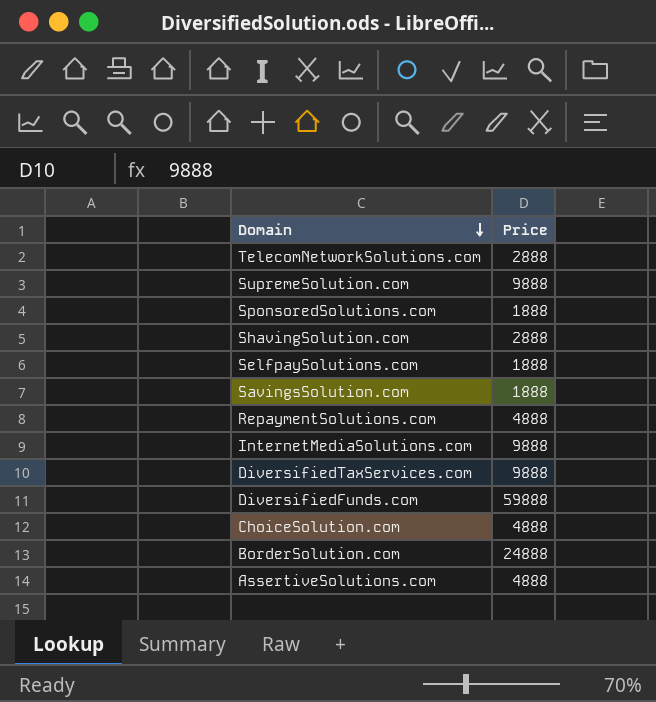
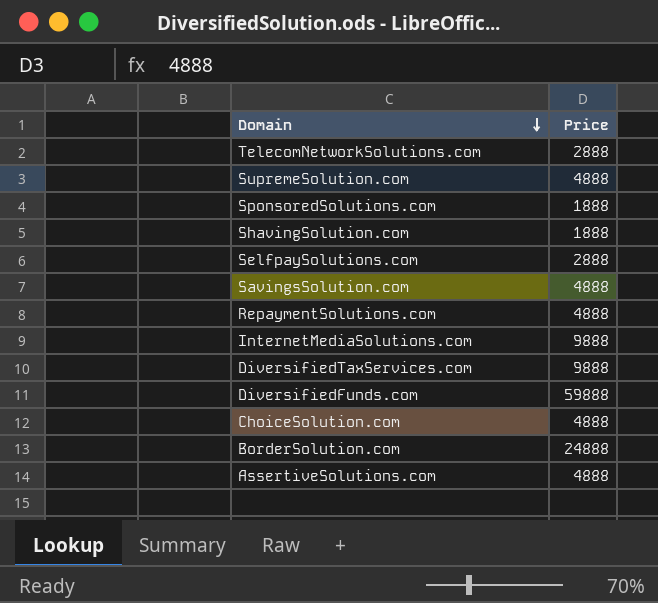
SupremeSolution.com | Price: 9888 -> 4888
ShavingSolution.com | Price: 2888 -> 1888
SelfpaySolutions.com | Price: 1888 -> 2888
SavingsSolution.com | Price: 1888 -> 4888

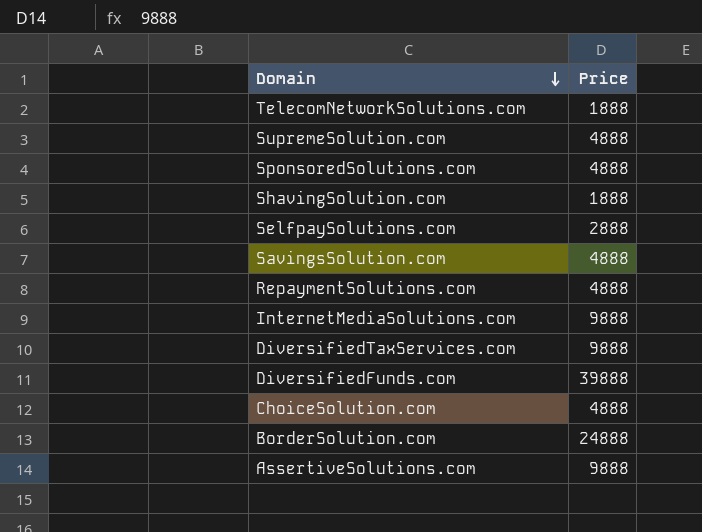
TelecomNetworkSolutions.com | Price: 2888 -> 1888
SponsoredSolutions.com | Price: 1888 -> 4888
DiversifiedFunds.com | Price: 59888 -> 39888
AssertiveSolutions.com | Price: 4888 -> 9888

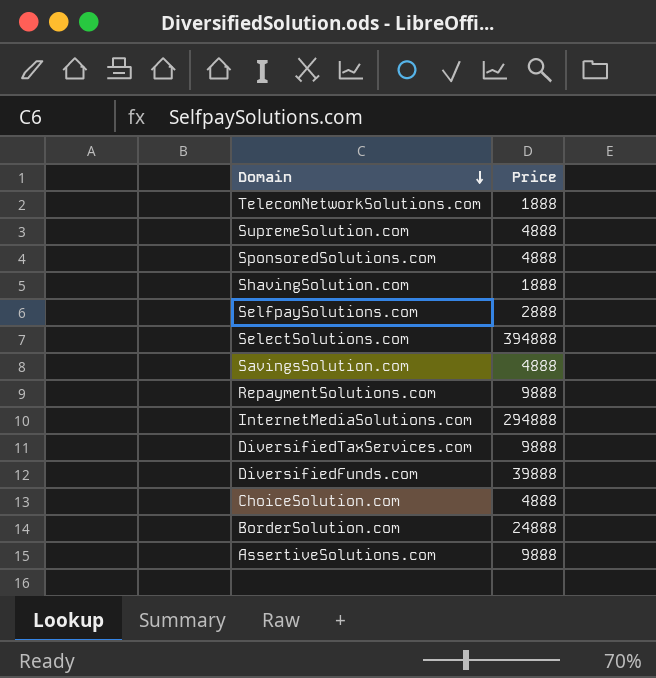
row SelectSolutions.com: none -> 394888
RepaymentSolutions.com | Price: 4888 -> 9888
InternetMediaSolutions.com | Price: 9888 -> 294888

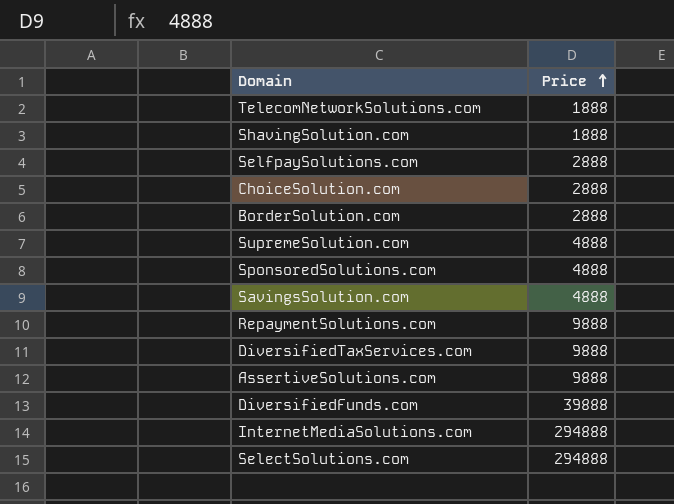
row order: Domain descending -> Price ascending
ChoiceSolution.com | Price: 4888 -> 2888
BorderSolution.com | Price: 24888 -> 2888
SelectSolutions.com | Price: 394888 -> 294888

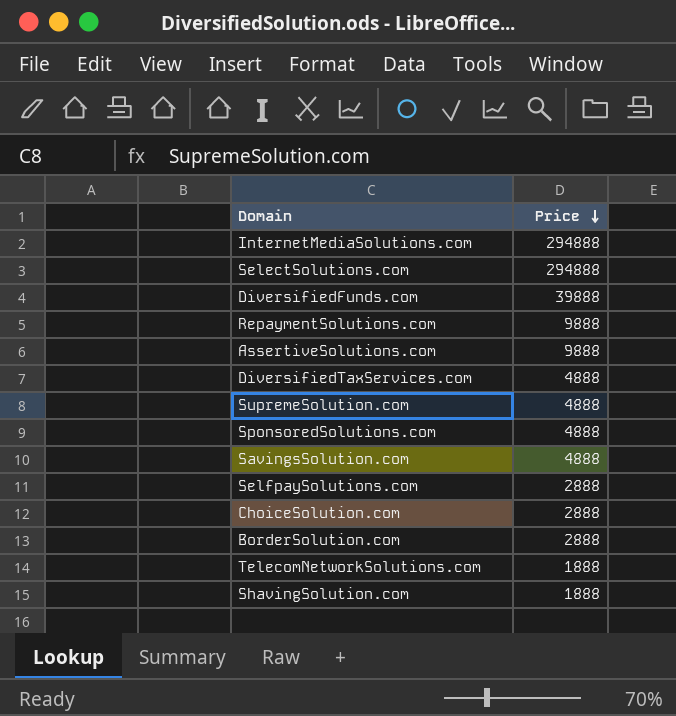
row order: Price ascending -> Price descending
DiversifiedTaxServices.com | Price: 9888 -> 4888

